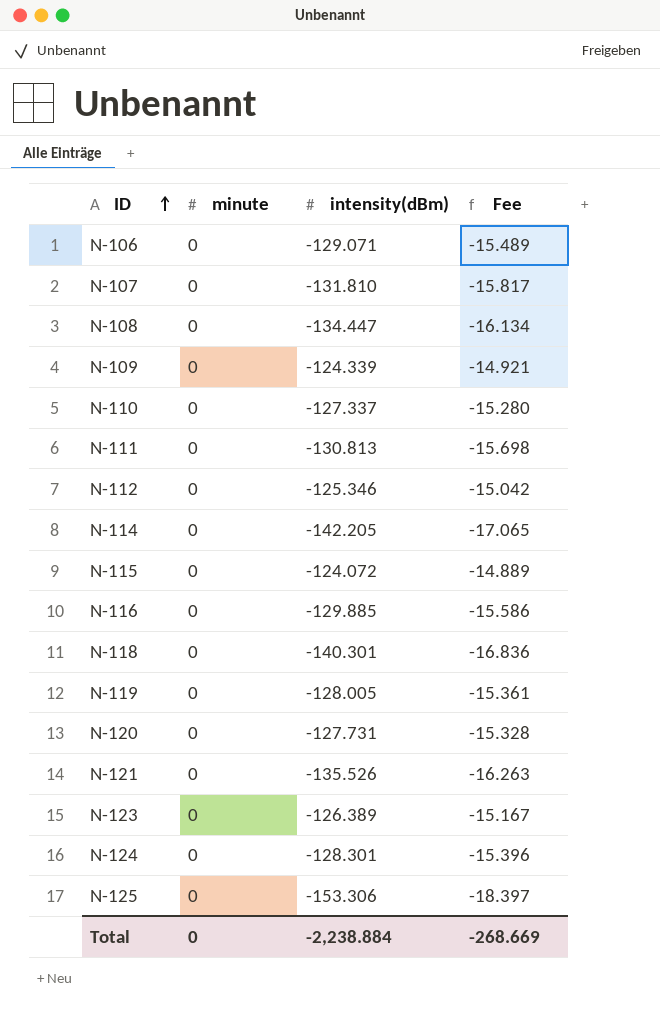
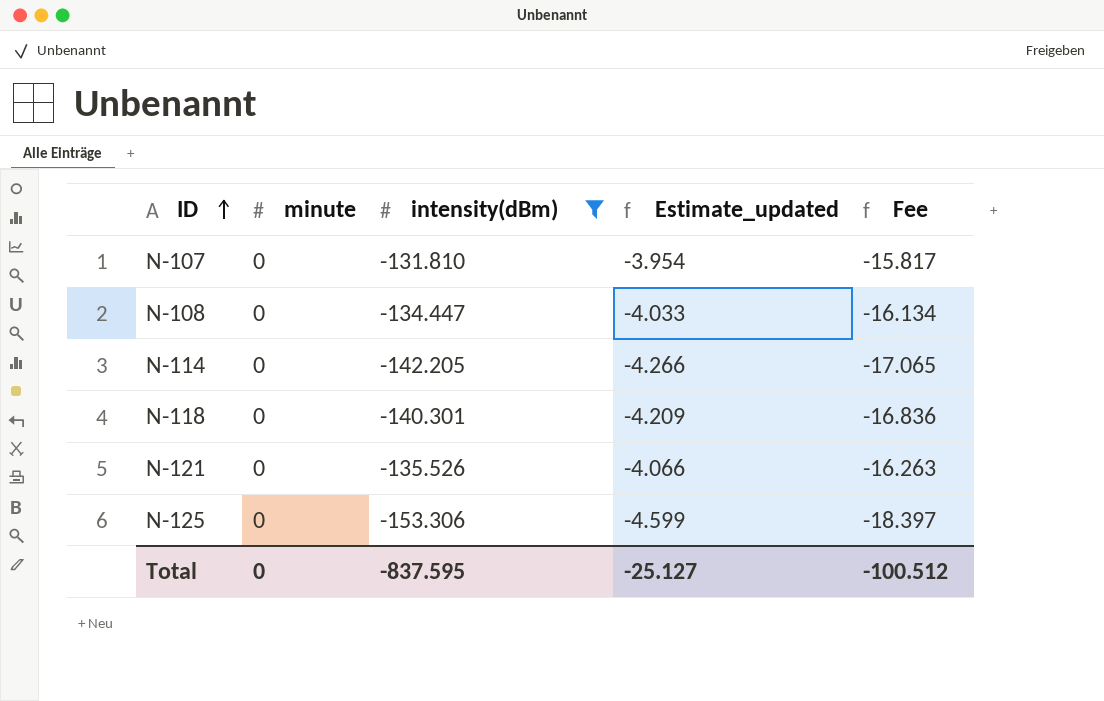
filter: none -> intensity(dBm) <= -131.810
column Estimate_updated | formula: none -> [intensity(dBm)] * 0.03
Total | intensity(dBm): -2,238.884 -> -837.595
Total | Fee: -268.669 -> -100.512

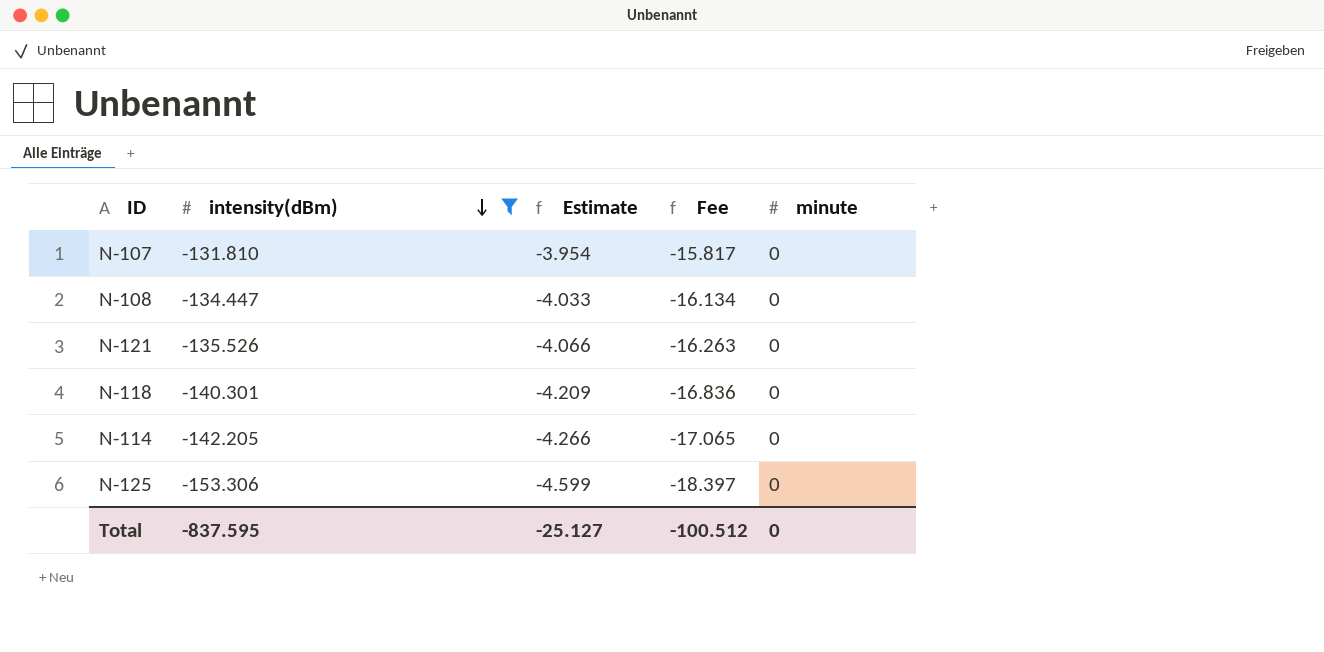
row order: ID ascending -> intensity(dBm) descending
column name: Estimate_updated -> Estimate
column minute | position: 2 -> 5

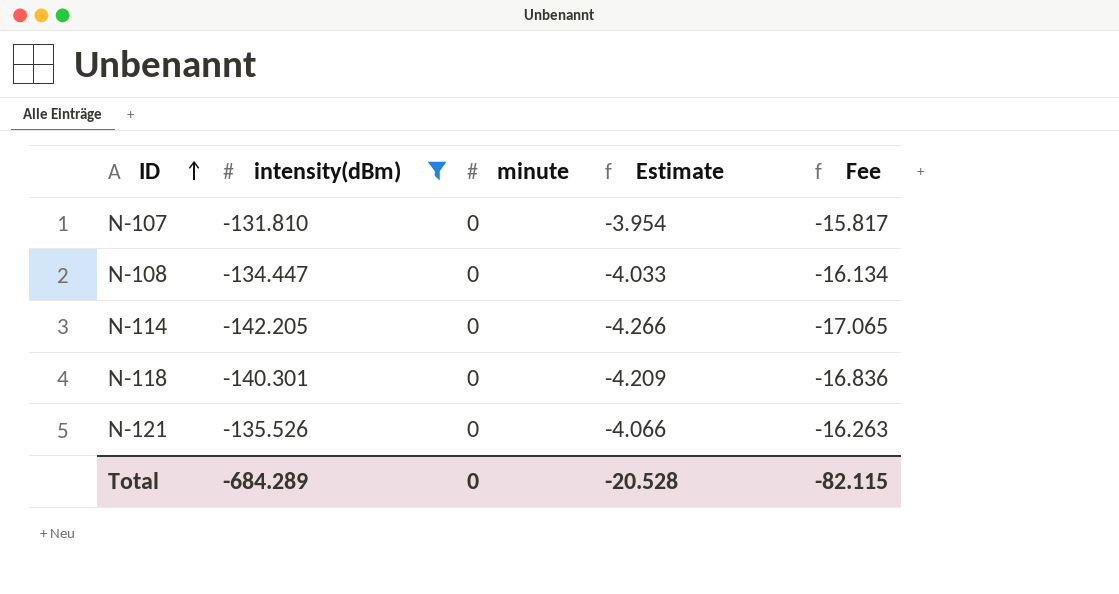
row order: intensity(dBm) descending -> ID ascending
column minute | position: 5 -> 3
row N-125: -153.306 | -4.599 | -18.397 | 0 -> none
Total | intensity(dBm): -837.595 -> -684.289
Total | Estimate: -25.127 -> -20.528
Total | Fee: -100.512 -> -82.115

